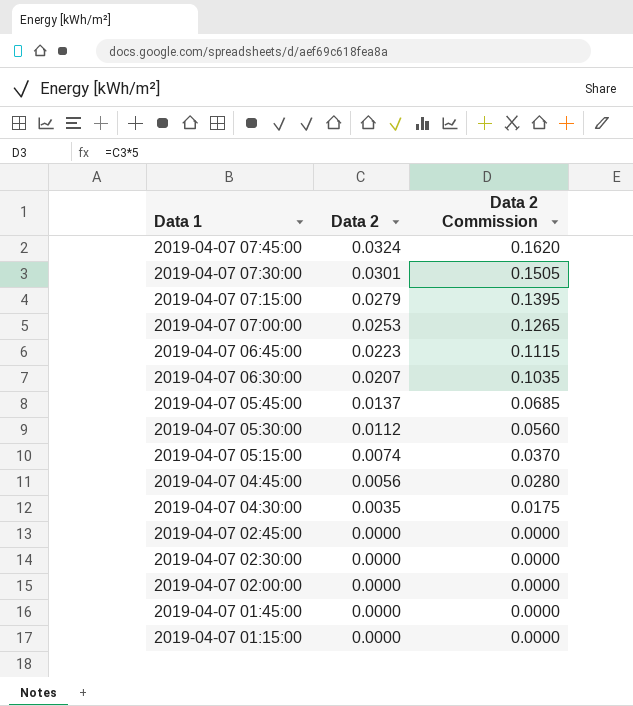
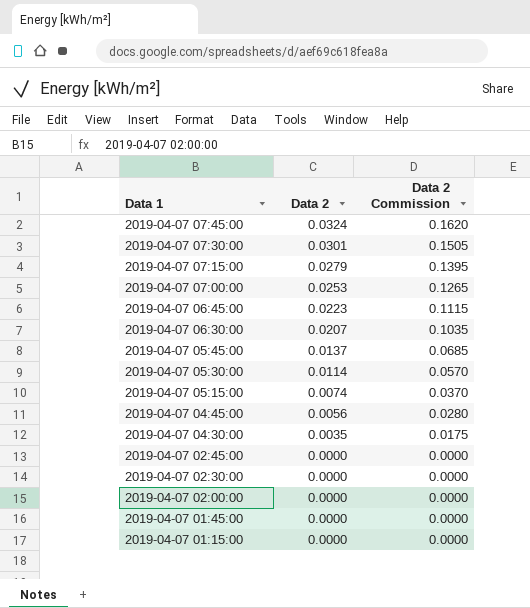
2019-04-07 05:30:00 | Data 2: 0.0112 -> 0.0114
2019-04-07 05:30:00 | Data 2 Commission: 0.0560 -> 0.0570

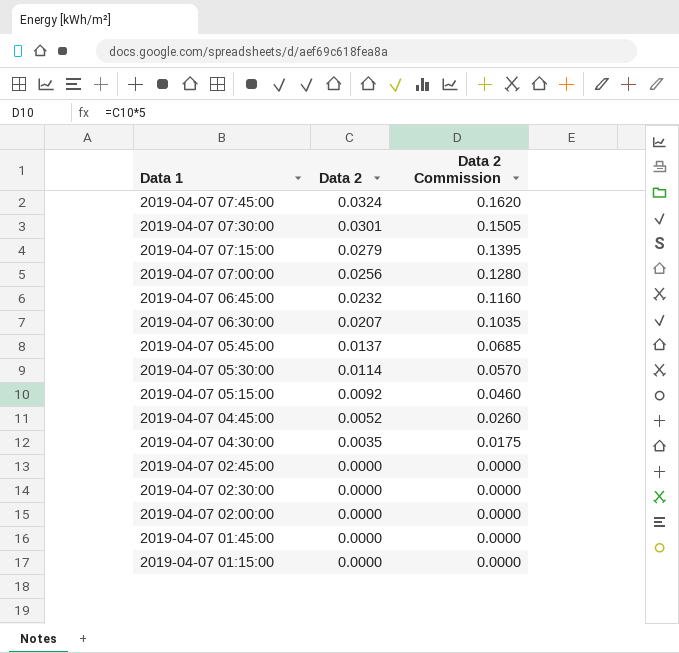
2019-04-07 07:00:00 | Data 2: 0.0253 -> 0.0256
2019-04-07 07:00:00 | Data 2 Commission: 0.1265 -> 0.1280
2019-04-07 06:45:00 | Data 2: 0.0223 -> 0.0232
2019-04-07 06:45:00 | Data 2 Commission: 0.1115 -> 0.1160
2019-04-07 05:15:00 | Data 2: 0.0074 -> 0.0092
2019-04-07 05:15:00 | Data 2 Commission: 0.0370 -> 0.0460
2019-04-07 04:45:00 | Data 2: 0.0056 -> 0.0052
2019-04-07 04:45:00 | Data 2 Commission: 0.0280 -> 0.0260

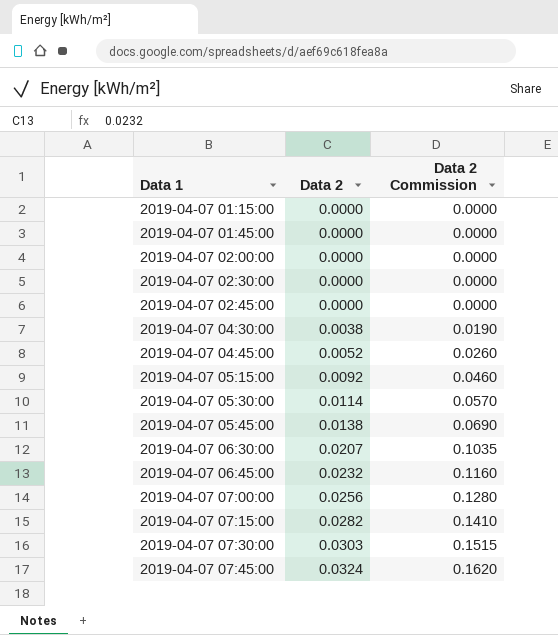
row order: Data 1 descending -> Data 1 ascending
2019-04-07 04:30:00 | Data 2: 0.0035 -> 0.0038
2019-04-07 04:30:00 | Data 2 Commission: 0.0175 -> 0.0190
2019-04-07 05:45:00 | Data 2: 0.0137 -> 0.0138
2019-04-07 05:45:00 | Data 2 Commission: 0.0685 -> 0.0690
2019-04-07 07:15:00 | Data 2: 0.0279 -> 0.0282
2019-04-07 07:15:00 | Data 2 Commission: 0.1395 -> 0.1410
2019-04-07 07:30:00 | Data 2: 0.0301 -> 0.0303
2019-04-07 07:30:00 | Data 2 Commission: 0.1505 -> 0.1515

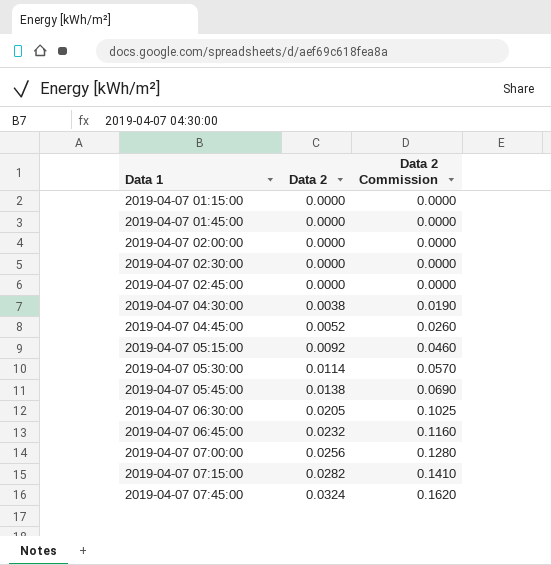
row 2019-04-07 07:30:00: 0.0303 | 0.1515 -> none
2019-04-07 06:30:00 | Data 2: 0.0207 -> 0.0205
2019-04-07 06:30:00 | Data 2 Commission: 0.1035 -> 0.1025

